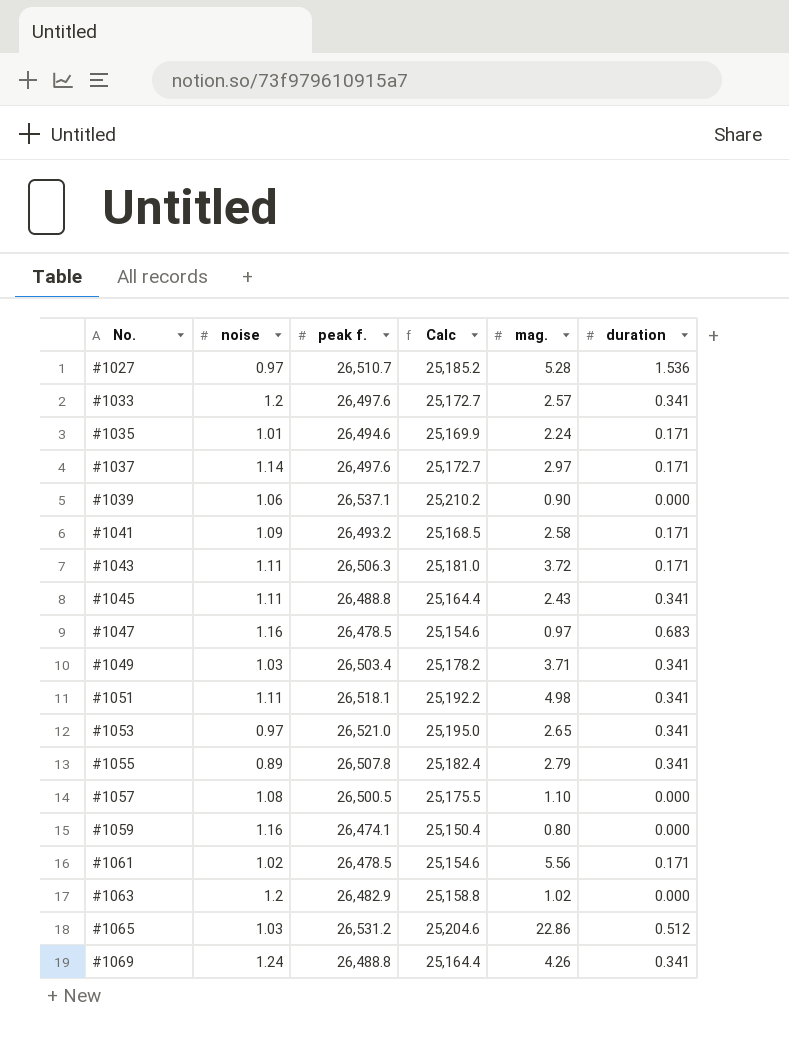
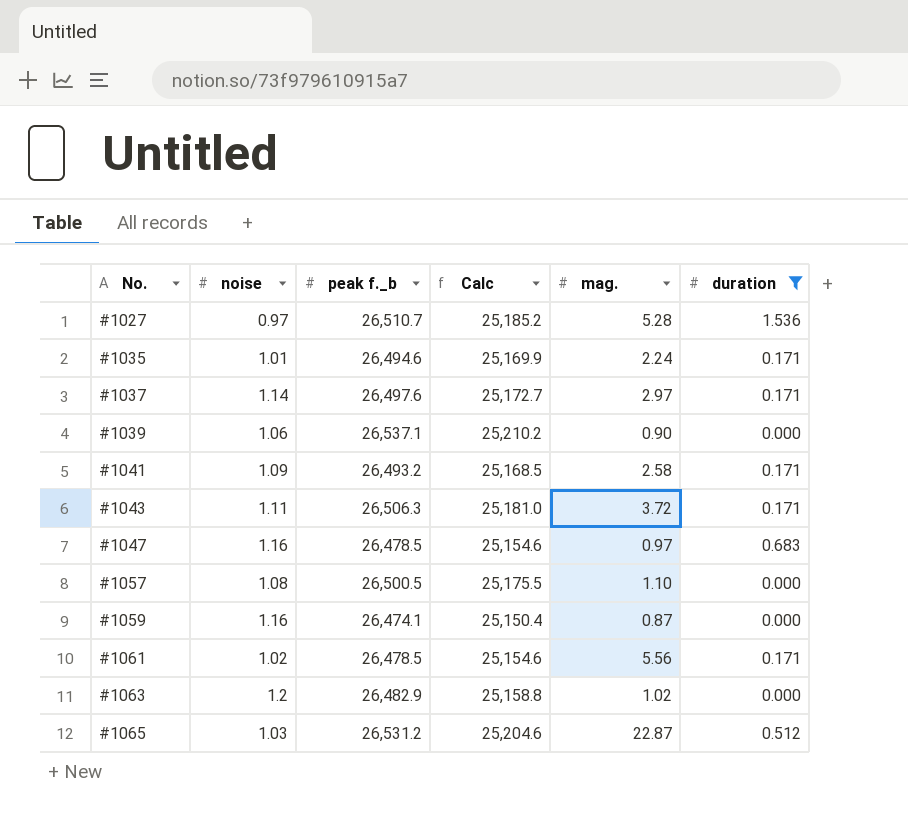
filter: none -> duration != 0.341
column name: peak f. -> peak f._b
#1059 | mag.: 0.80 -> 0.87
#1065 | mag.: 22.86 -> 22.87

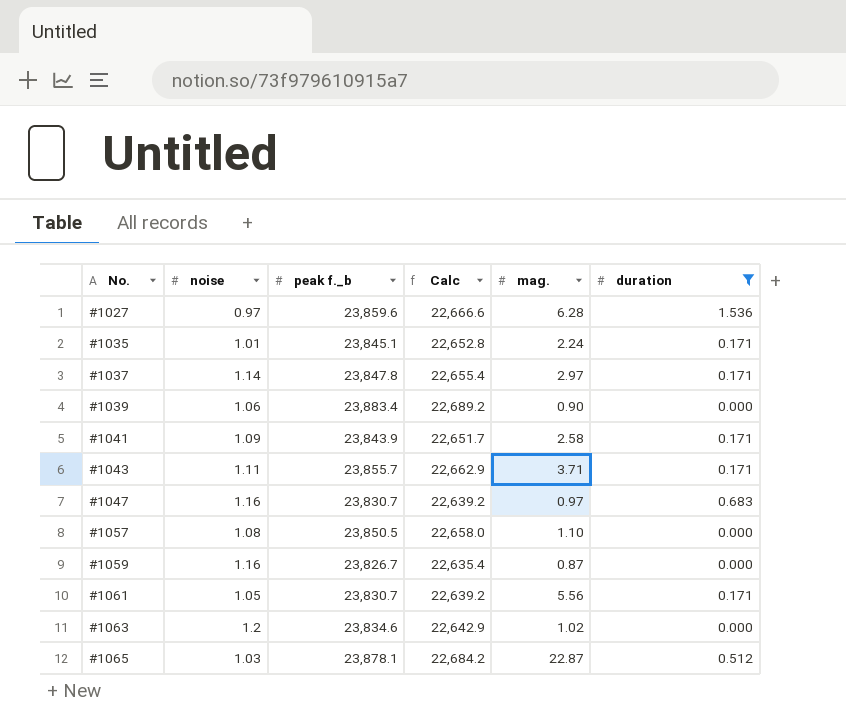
#1027 | peak f._b: 26,510.7 -> 23,859.6
#1027 | Calc: 25,185.2 -> 22,666.6
#1027 | mag.: 5.28 -> 6.28
#1035 | peak f._b: 26,494.6 -> 23,845.1
#1035 | Calc: 25,169.9 -> 22,652.8
#1037 | peak f._b: 26,497.6 -> 23,847.8
#1037 | Calc: 25,172.7 -> 22,655.4
#1039 | peak f._b: 26,537.1 -> 23,883.4
#1039 | Calc: 25,210.2 -> 22,689.2
#1041 | peak f._b: 26,493.2 -> 23,843.9
#1041 | Calc: 25,168.5 -> 22,651.7
#1043 | peak f._b: 26,506.3 -> 23,855.7
#1043 | Calc: 25,181.0 -> 22,662.9
#1043 | mag.: 3.72 -> 3.71
#1047 | peak f._b: 26,478.5 -> 23,830.7
#1047 | Calc: 25,154.6 -> 22,639.2
#1057 | peak f._b: 26,500.5 -> 23,850.5
#1057 | Calc: 25,175.5 -> 22,658.0
#1059 | peak f._b: 26,474.1 -> 23,826.7
#1059 | Calc: 25,150.4 -> 22,635.4
#1061 | noise: 1.02 -> 1.05
#1061 | peak f._b: 26,478.5 -> 23,830.7
#1061 | Calc: 25,154.6 -> 22,639.2
#1063 | peak f._b: 26,482.9 -> 23,834.6
#1063 | Calc: 25,158.8 -> 22,642.9
#1065 | peak f._b: 26,531.2 -> 23,878.1
#1065 | Calc: 25,204.6 -> 22,684.2

